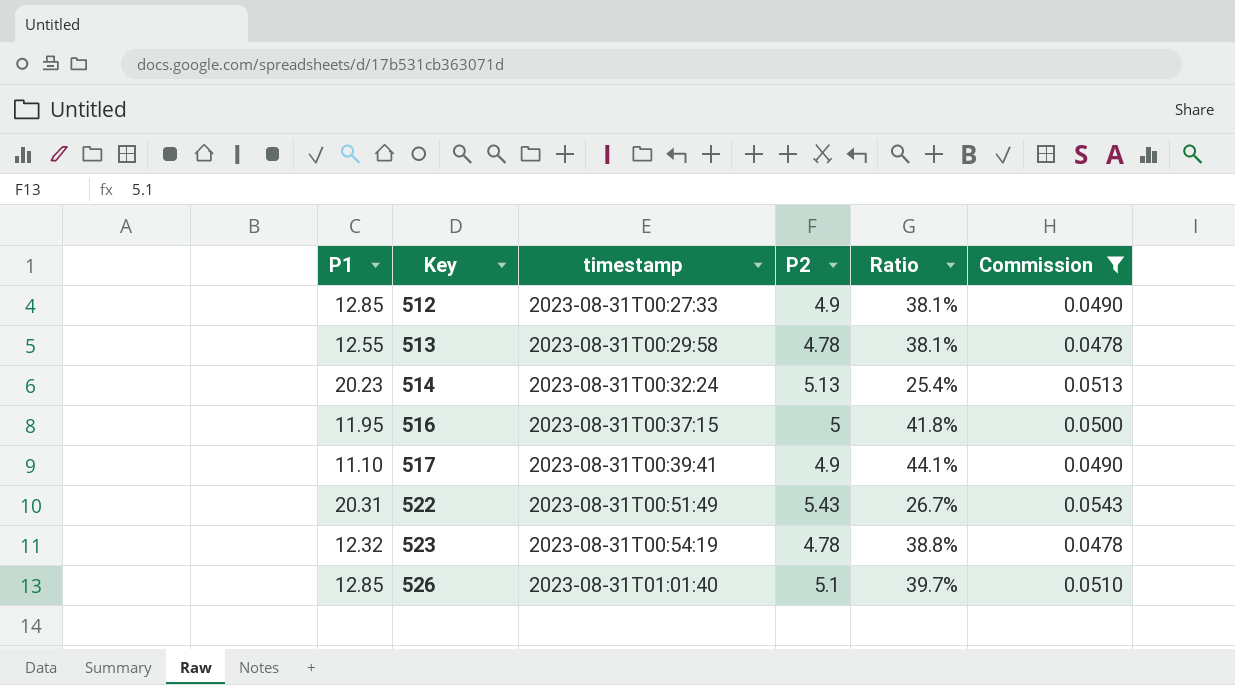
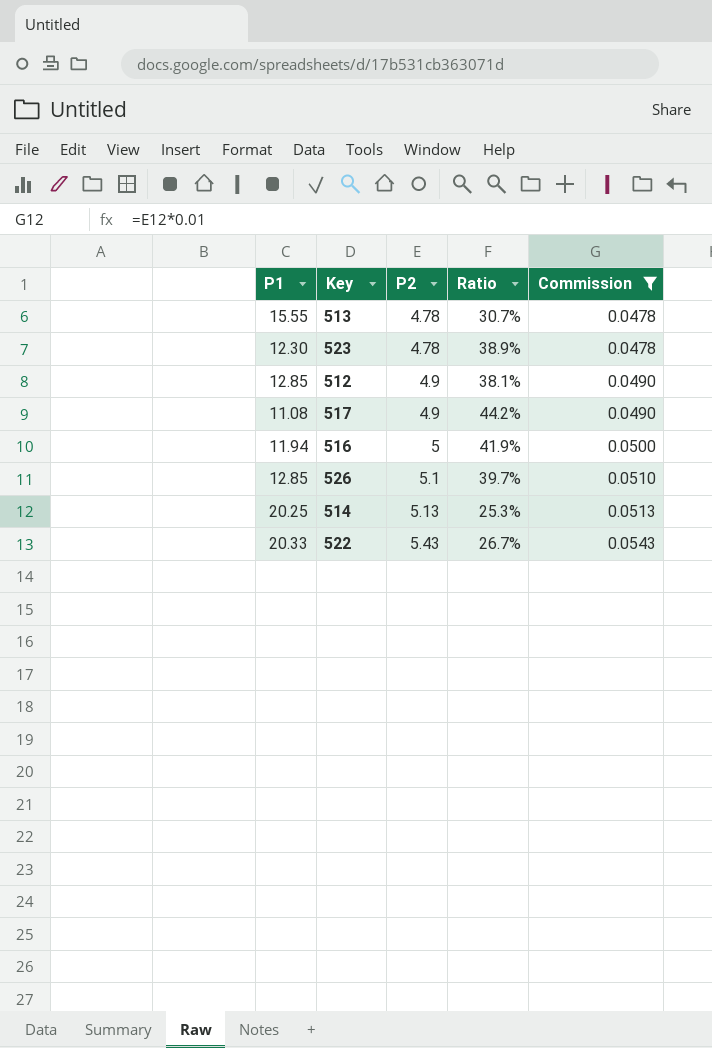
row order: Key ascending -> P2 ascending
column timestamp | position: 3 -> none
513 | P1: 12.55 -> 15.55
513 | Ratio: 38.1% -> 30.7%
523 | P1: 12.32 -> 12.30
523 | Ratio: 38.8% -> 38.9%
517 | P1: 11.10 -> 11.08
517 | Ratio: 44.1% -> 44.2%
516 | P1: 11.95 -> 11.94
516 | Ratio: 41.8% -> 41.9%
514 | P1: 20.23 -> 20.25
514 | Ratio: 25.4% -> 25.3%
522 | P1: 20.31 -> 20.33

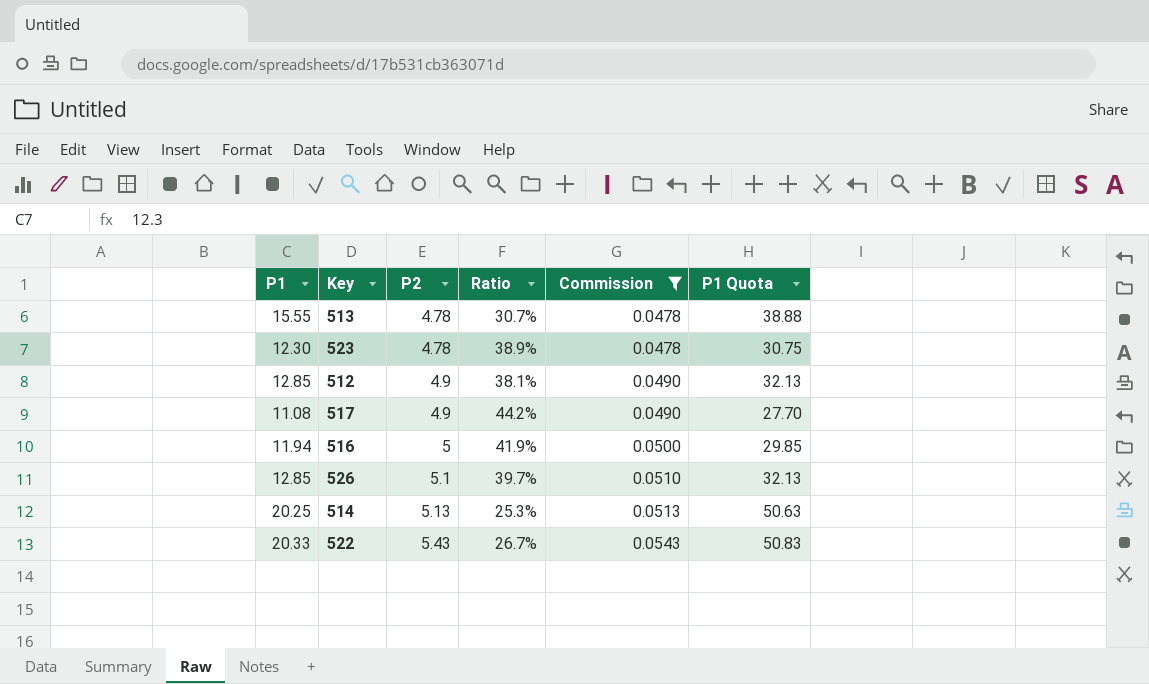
column P1 Quota | formula: none -> [P1] * 2.5

